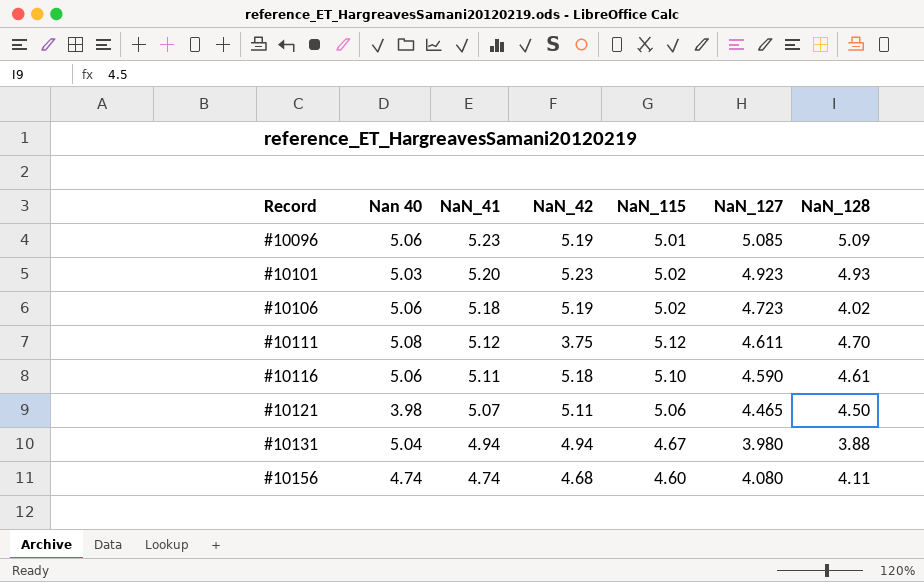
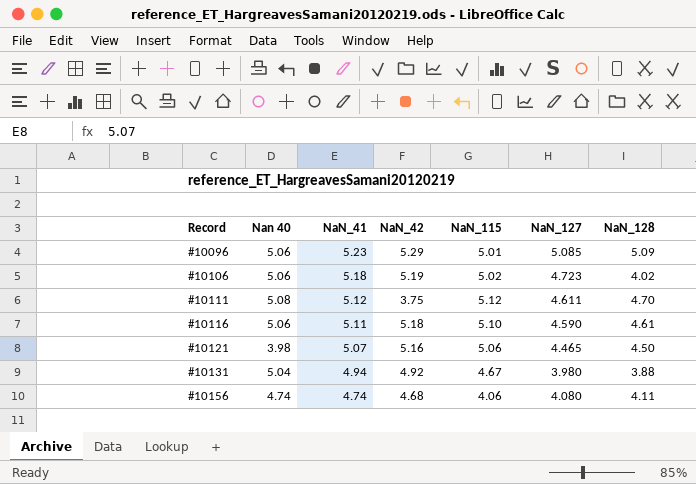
row #10101: 5.03 | 5.20 | 5.23 | 5.02 | 4.923 | 4.93 -> none
#10096 | NaN_42: 5.19 -> 5.29
#10121 | NaN_42: 5.11 -> 5.16
#10131 | NaN_42: 4.94 -> 4.92
#10156 | NaN_115: 4.60 -> 4.06

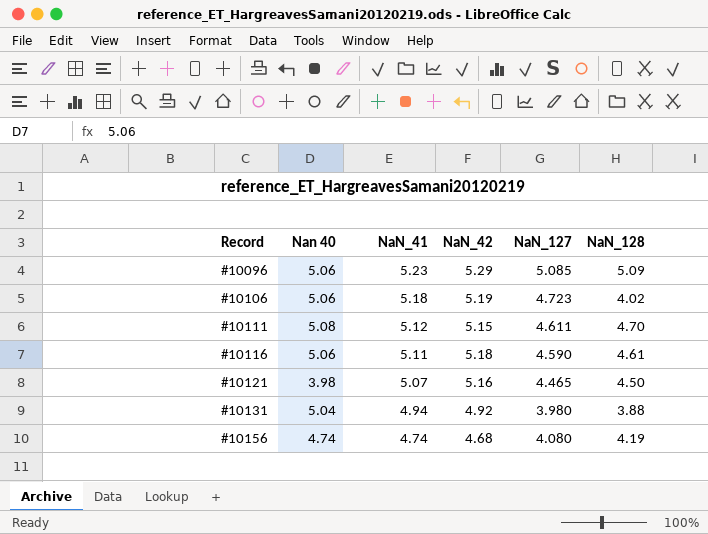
column NaN_115 | position: 5 -> none
#10111 | NaN_42: 3.75 -> 5.15
#10156 | NaN_128: 4.11 -> 4.19

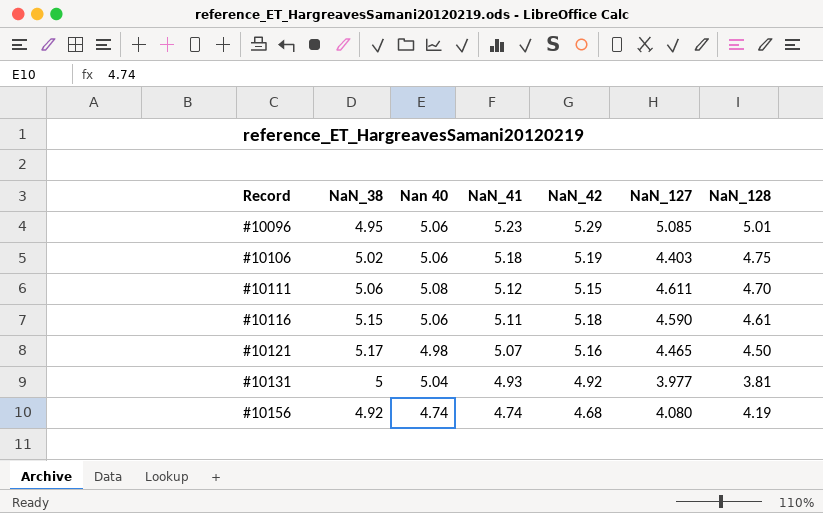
column NaN_38 | position: none -> 2
#10096 | NaN_128: 5.09 -> 5.01
#10106 | NaN_127: 4.723 -> 4.403
#10106 | NaN_128: 4.02 -> 4.75
#10121 | Nan 40: 3.98 -> 4.98
#10131 | NaN_41: 4.94 -> 4.93
#10131 | NaN_127: 3.980 -> 3.977
#10131 | NaN_128: 3.88 -> 3.81

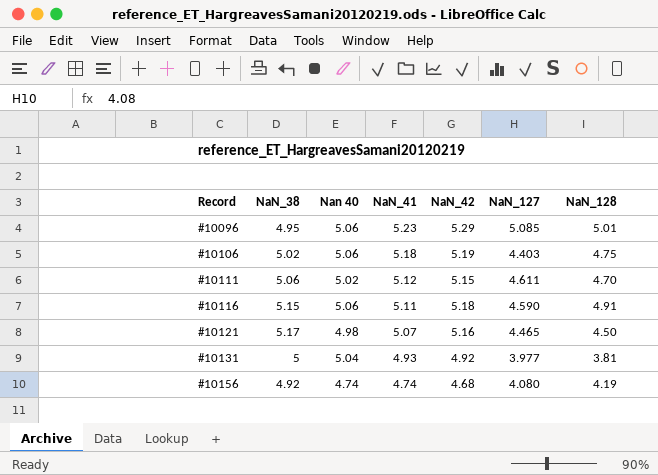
#10111 | Nan 40: 5.08 -> 5.02
#10116 | NaN_128: 4.61 -> 4.91

